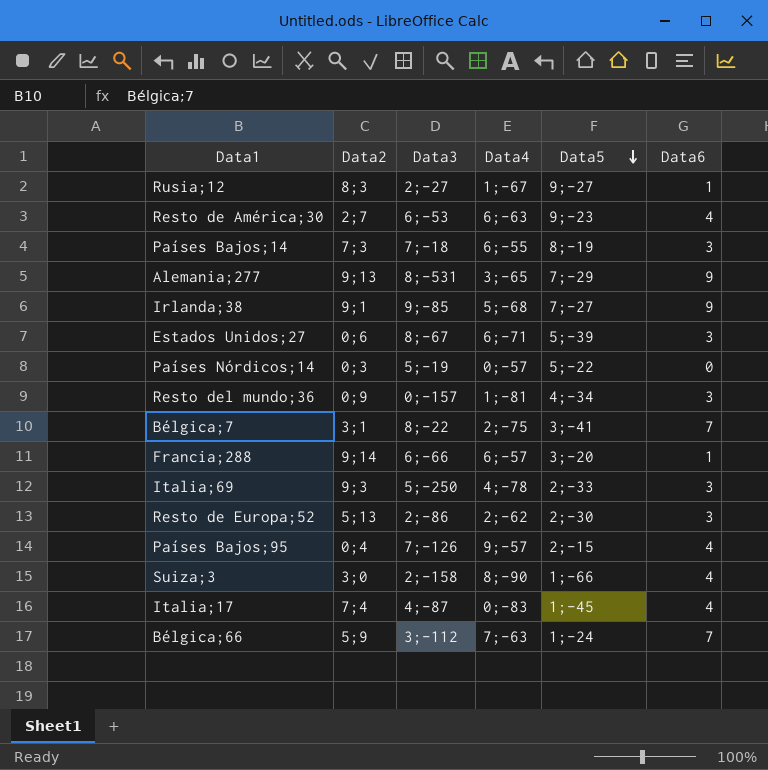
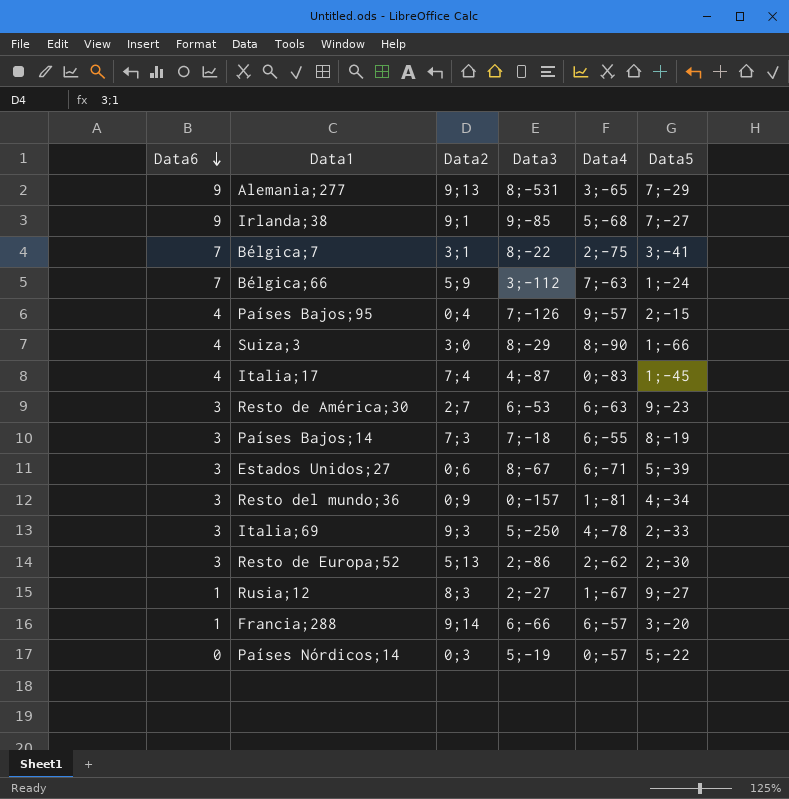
row order: Data5 descending -> Data6 descending
column Data6 | position: 6 -> 1
Suiza;3 | Data3: 2;-158 -> 8;-29
Resto de América;30 | Data6: 4 -> 3

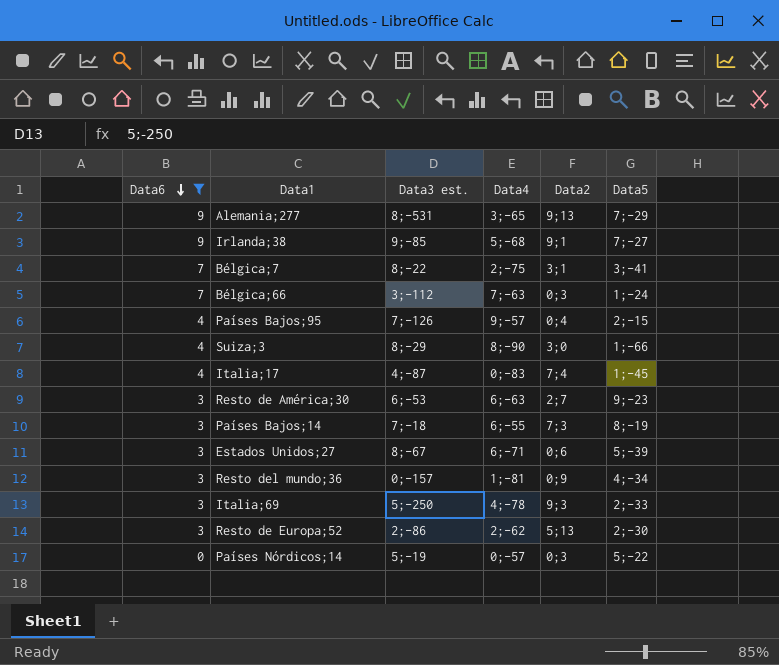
filter: none -> Data6 != 1
column name: Data3 -> Data3 est.
column Data2 | position: 3 -> 5
Bélgica;66 | Data2: 5;9 -> 0;3

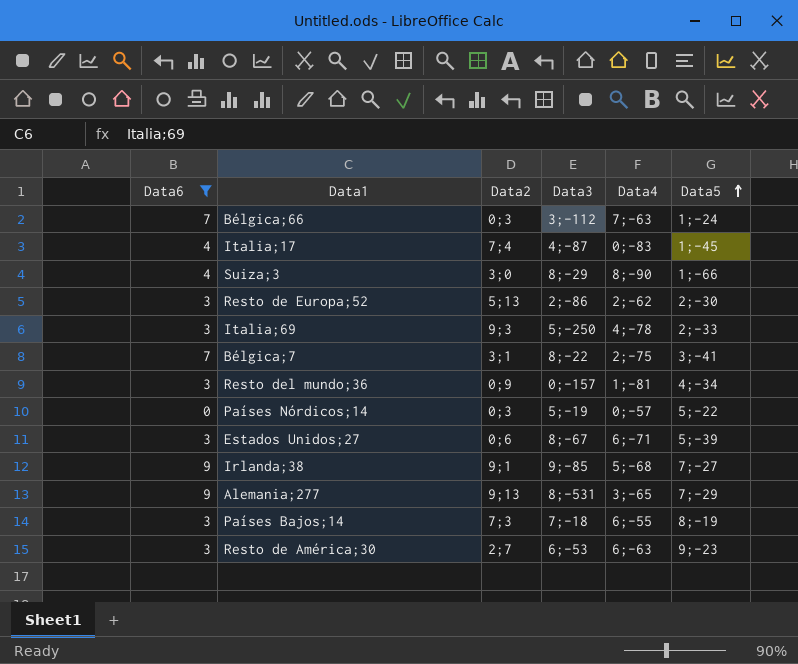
row order: Data6 descending -> Data5 ascending
column Data2 | position: 5 -> 3
column name: Data3 est. -> Data3
row Países Bajos;95: 4 | 7;-126 | 9;-57 | 0;4 | 2;-15 -> none

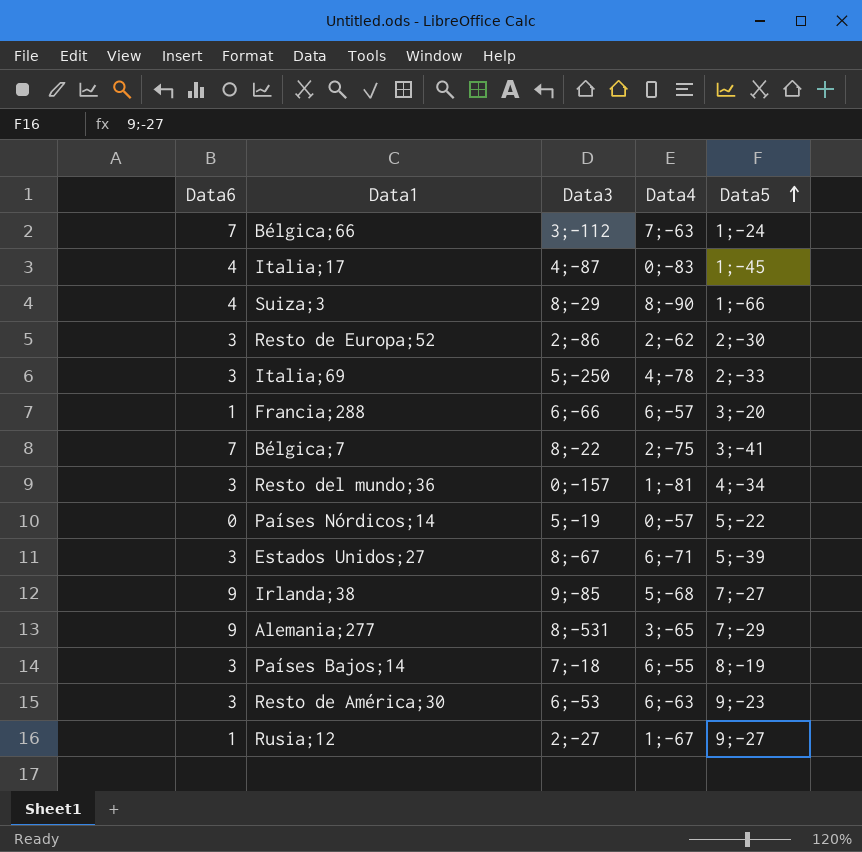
filter: Data6 != 1 -> none
column Data2 | position: 3 -> none

